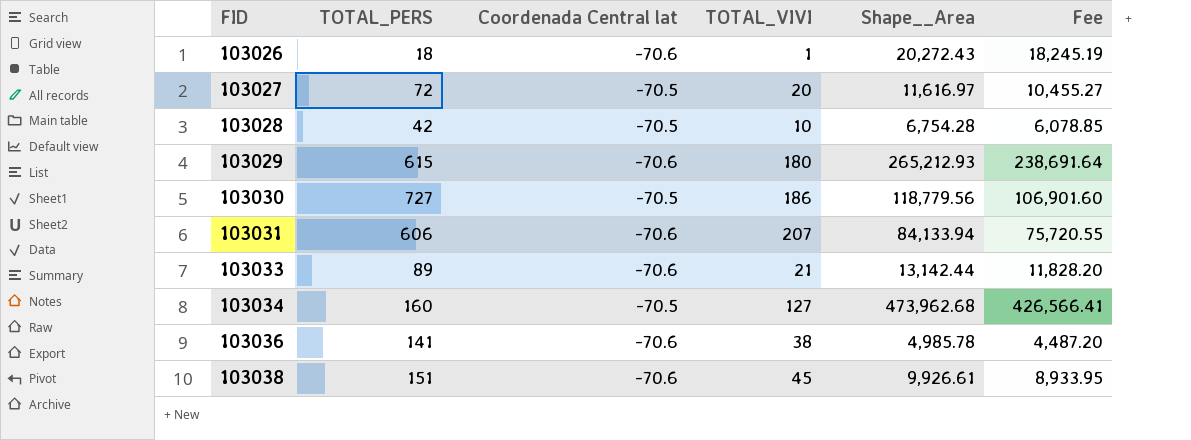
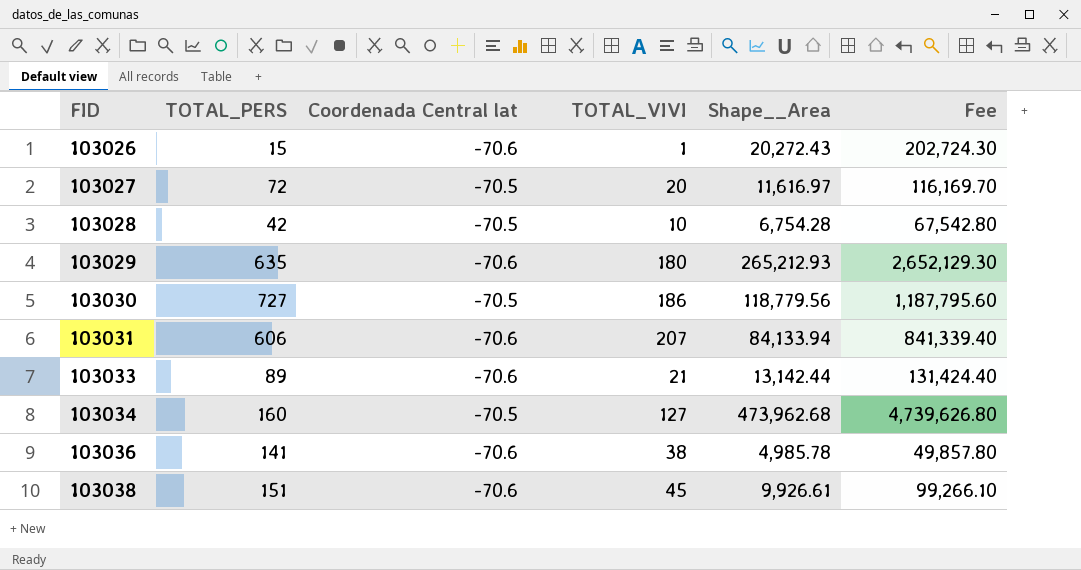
column Fee | formula: [Shape__Area] * 0.9 -> [Shape__Area] * 10
103026 | TOTAL_PERS: 18 -> 15
103029 | TOTAL_PERS: 615 -> 635

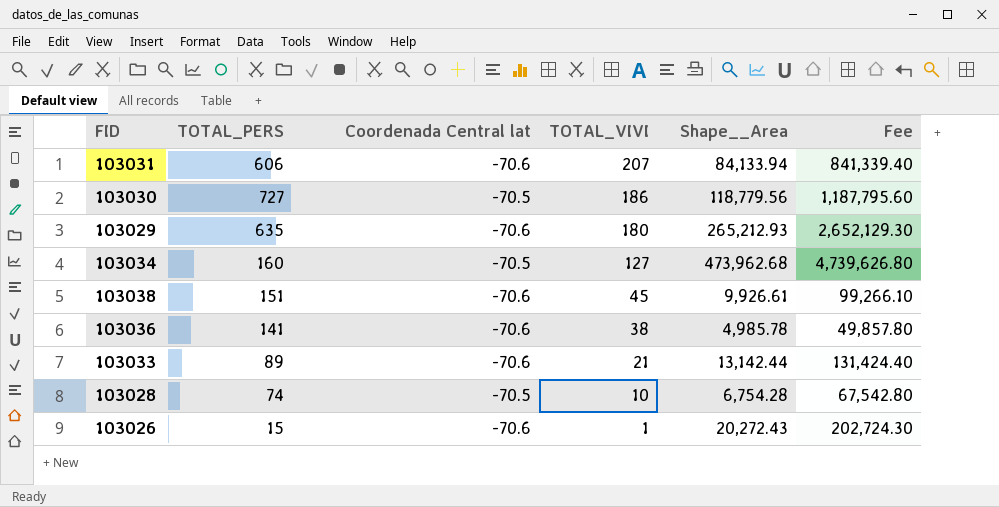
row order: FID ascending -> TOTAL_VIVI descending
row 103027: 72 | -70.5 | 20 | 11,616.97 | 116,169.70 -> none
103028 | TOTAL_PERS: 42 -> 74

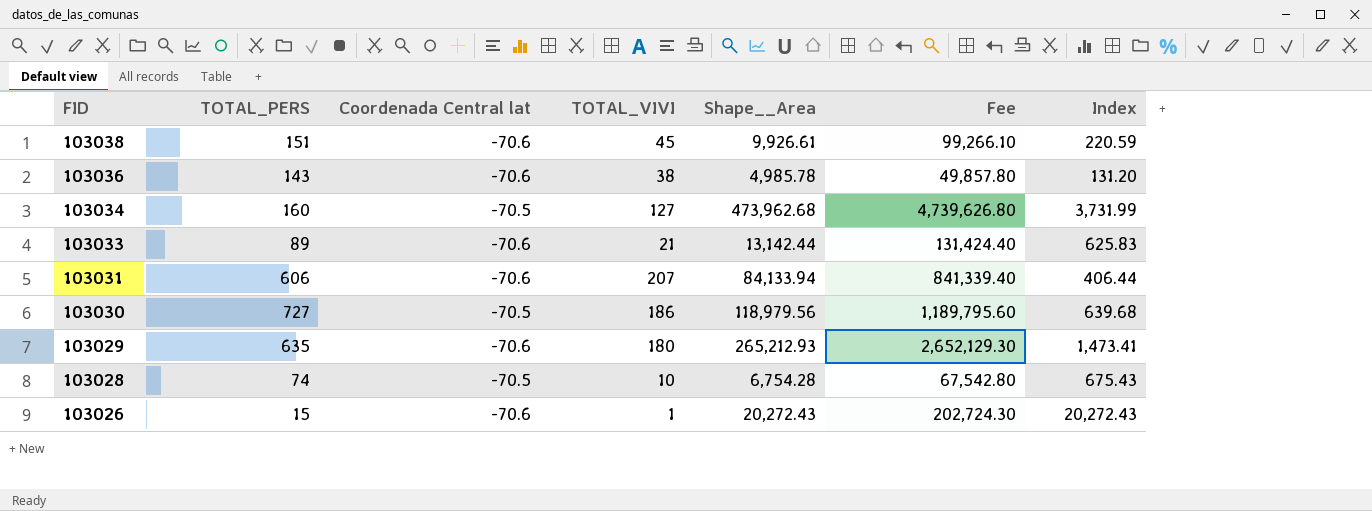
row order: TOTAL_VIVI descending -> FID descending
column Index | formula: none -> [Shape__Area] / [TOTAL_VIVI]
103036 | TOTAL_PERS: 141 -> 143
103030 | Shape__Area: 118,779.56 -> 118,979.56
103030 | Fee: 1,187,795.60 -> 1,189,795.60

